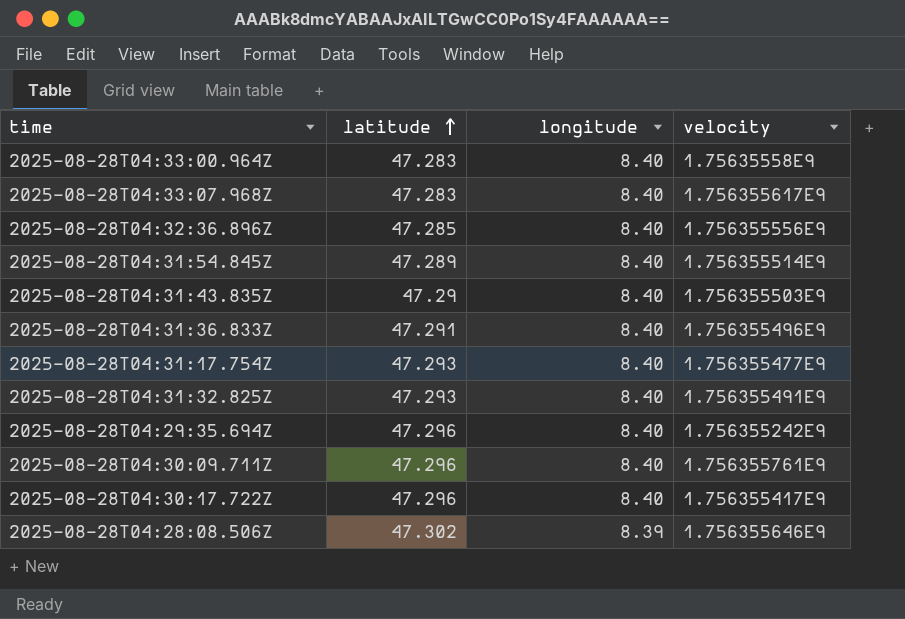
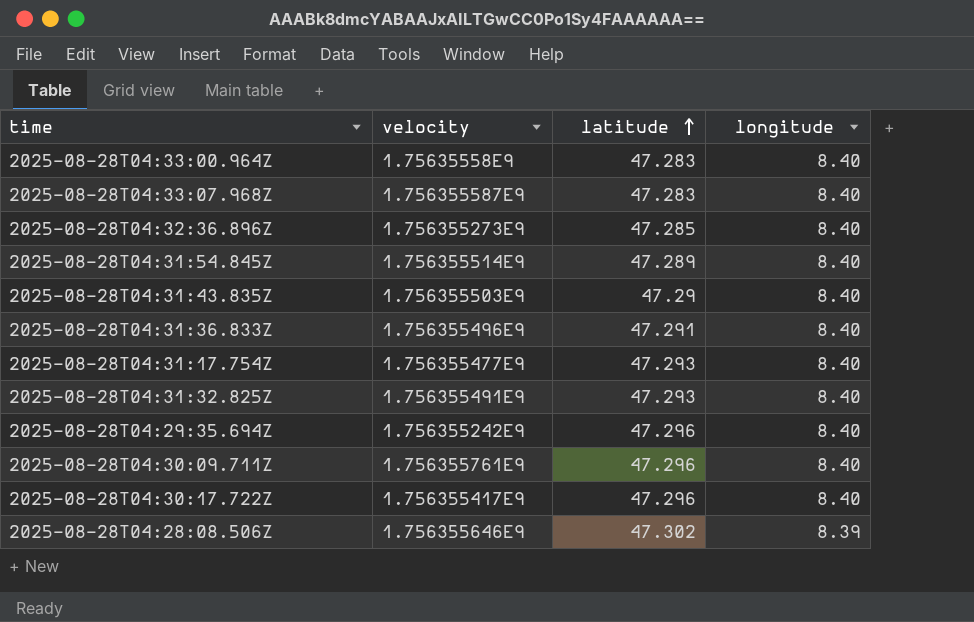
column velocity | position: 4 -> 2
2025-08-28T04:33:07.968Z | velocity: 1.756355617E9 -> 1.756355587E9
2025-08-28T04:32:36.896Z | velocity: 1.756355556E9 -> 1.756355273E9

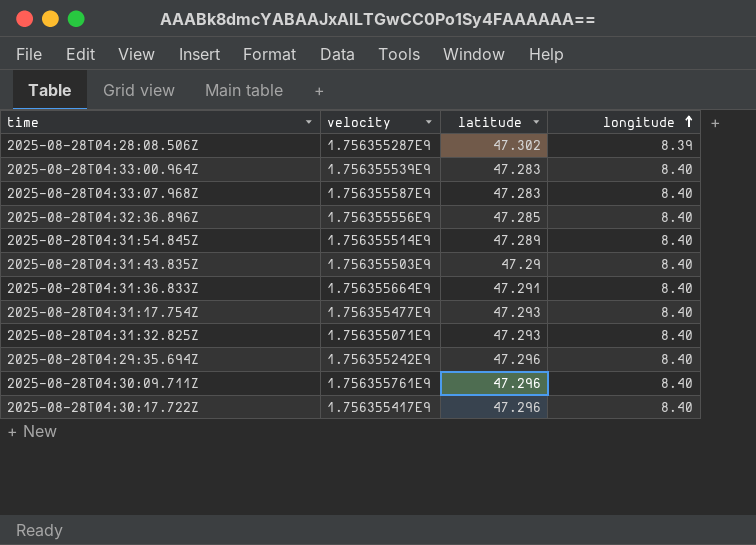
row order: latitude ascending -> longitude ascending
2025-08-28T04:28:08.506Z | velocity: 1.756355646E9 -> 1.756355287E9
2025-08-28T04:33:00.964Z | velocity: 1.75635558E9 -> 1.756355539E9
2025-08-28T04:32:36.896Z | velocity: 1.756355273E9 -> 1.756355556E9
2025-08-28T04:31:36.833Z | velocity: 1.756355496E9 -> 1.756355664E9
2025-08-28T04:31:32.825Z | velocity: 1.756355491E9 -> 1.756355071E9

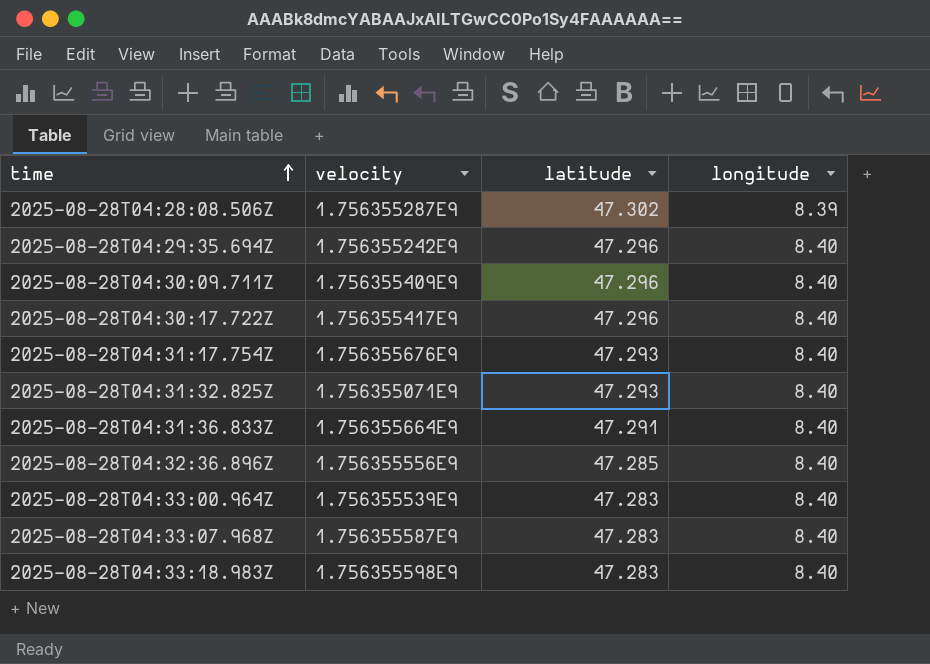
row order: longitude ascending -> time ascending
row 2025-08-28T04:31:54.845Z: 1.756355514E9 | 47.289 | 8.40 -> none
row 2025-08-28T04:31:43.835Z: 1.756355503E9 | 47.29 | 8.40 -> none
2025-08-28T04:30:09.711Z | velocity: 1.756355761E9 -> 1.756355409E9
2025-08-28T04:31:17.754Z | velocity: 1.756355477E9 -> 1.756355676E9
row 2025-08-28T04:33:18.983Z: none -> 1.756355598E9 | 47.283 | 8.40

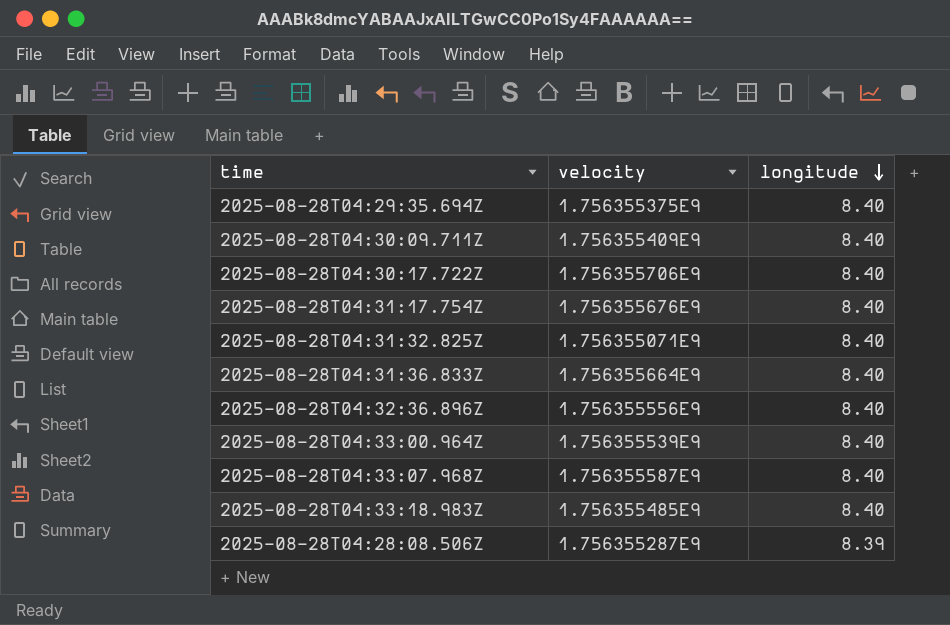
row order: time ascending -> longitude descending
column latitude | position: 3 -> none
2025-08-28T04:29:35.694Z | velocity: 1.756355242E9 -> 1.756355375E9
2025-08-28T04:30:17.722Z | velocity: 1.756355417E9 -> 1.756355706E9
2025-08-28T04:33:18.983Z | velocity: 1.756355598E9 -> 1.756355485E9

